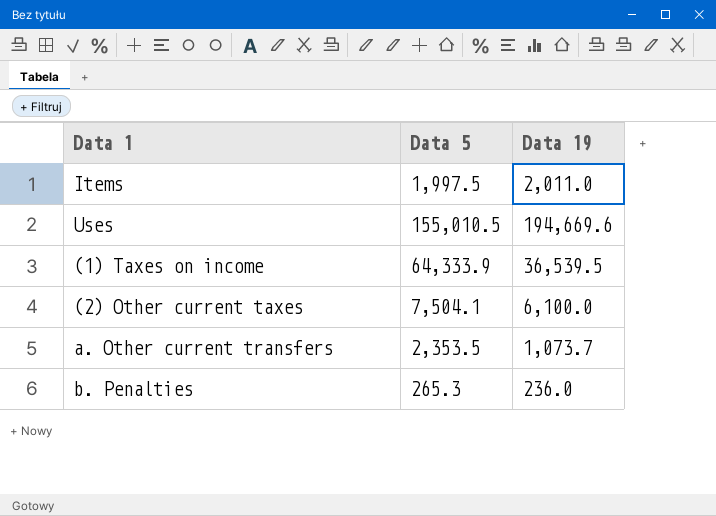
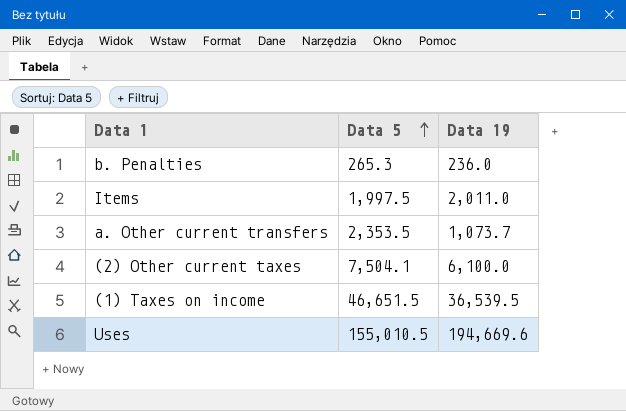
row order: none -> Data 5 ascending
(1) Taxes on income | Data 5: 64,333.9 -> 46,651.5

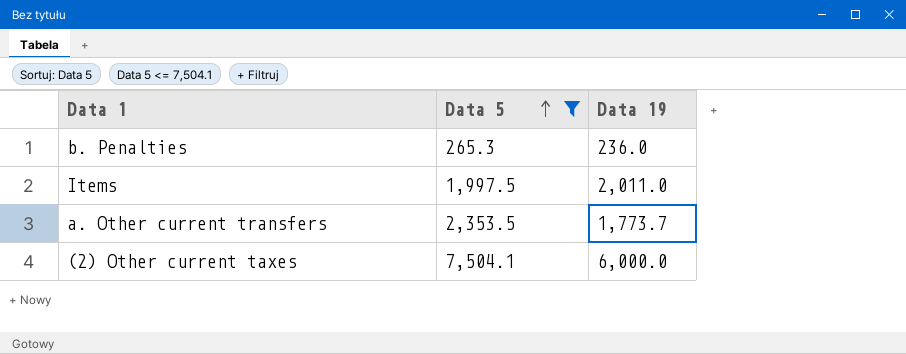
filter: none -> Data 5 <= 7,504.1
a. Other current transfers | Data 19: 1,073.7 -> 1,773.7
(2) Other current taxes | Data 19: 6,100.0 -> 6,000.0

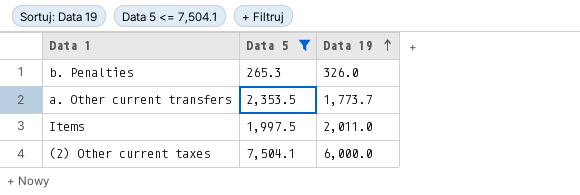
row order: Data 5 ascending -> Data 19 ascending
b. Penalties | Data 19: 236.0 -> 326.0

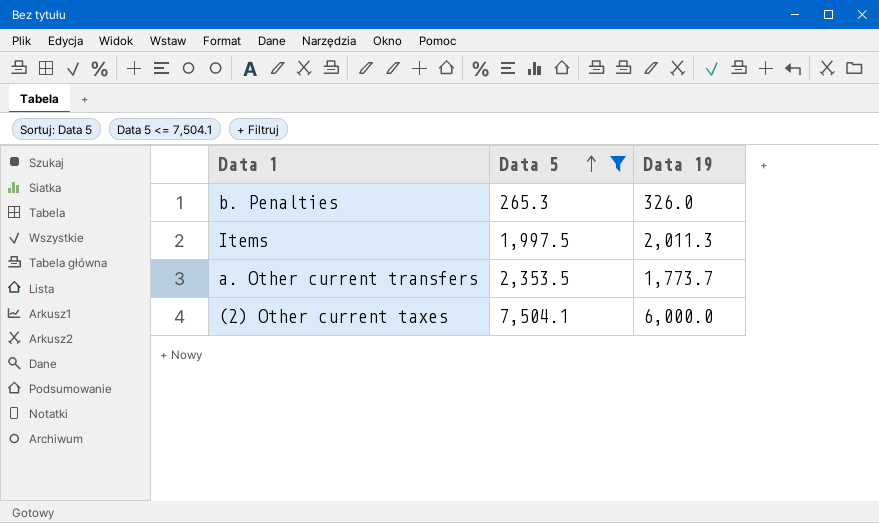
row order: Data 19 ascending -> Data 5 ascending
Items | Data 19: 2,011.0 -> 2,011.3

